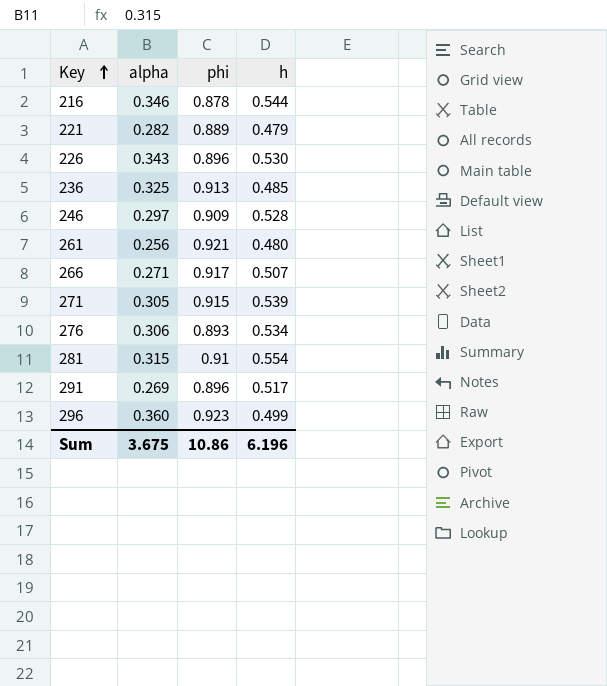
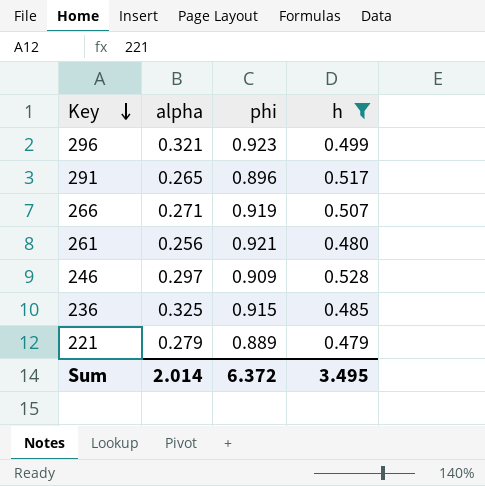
filter: none -> h <= 0.528
row order: Key ascending -> Key descending
296 | alpha: 0.360 -> 0.321
291 | alpha: 0.269 -> 0.265
266 | phi: 0.917 -> 0.919
236 | phi: 0.913 -> 0.915
221 | alpha: 0.282 -> 0.279
Sum | alpha: 3.675 -> 2.014
Sum | phi: 10.86 -> 6.372
Sum | h: 6.196 -> 3.495

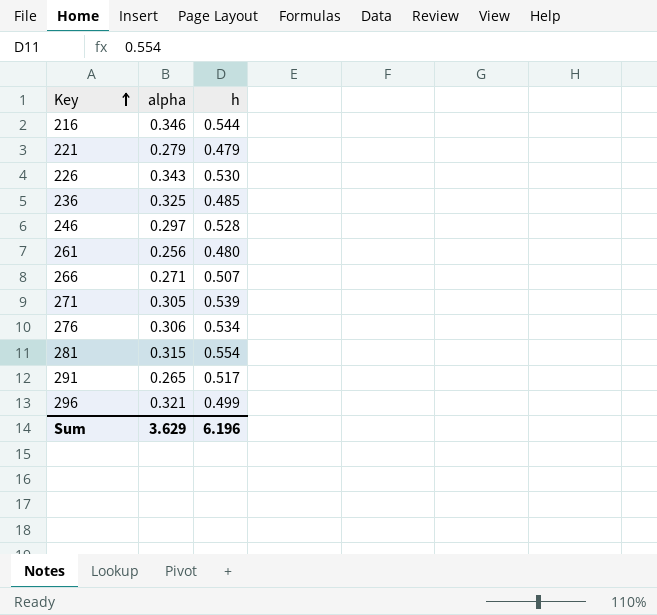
filter: h <= 0.528 -> none
row order: Key descending -> Key ascending
column phi | position: 3 -> none
Sum | alpha: 2.014 -> 3.629
Sum | h: 3.495 -> 6.196

